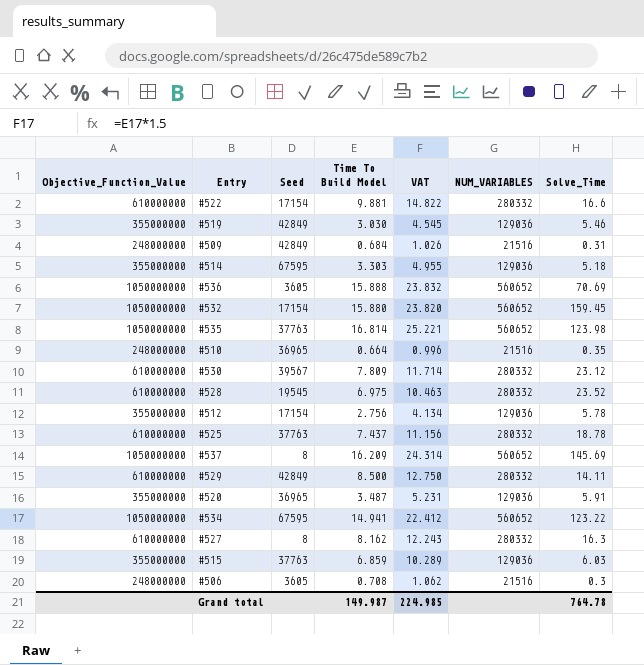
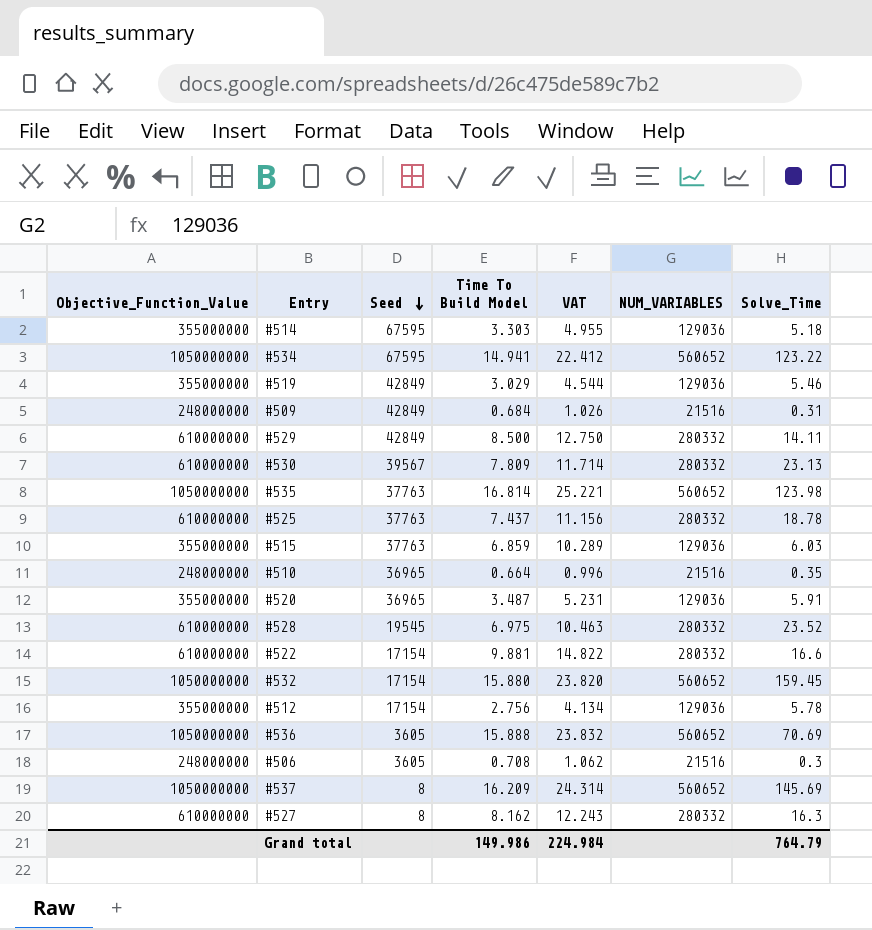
row order: none -> Seed descending
#519 | Time To Build Model: 3.030 -> 3.029
#519 | VAT: 4.545 -> 4.544
#530 | Solve_Time: 23.12 -> 23.13
Grand total | Time To Build Model: 149.987 -> 149.986
Grand total | VAT: 224.985 -> 224.984
Grand total | Solve_Time: 764.78 -> 764.79

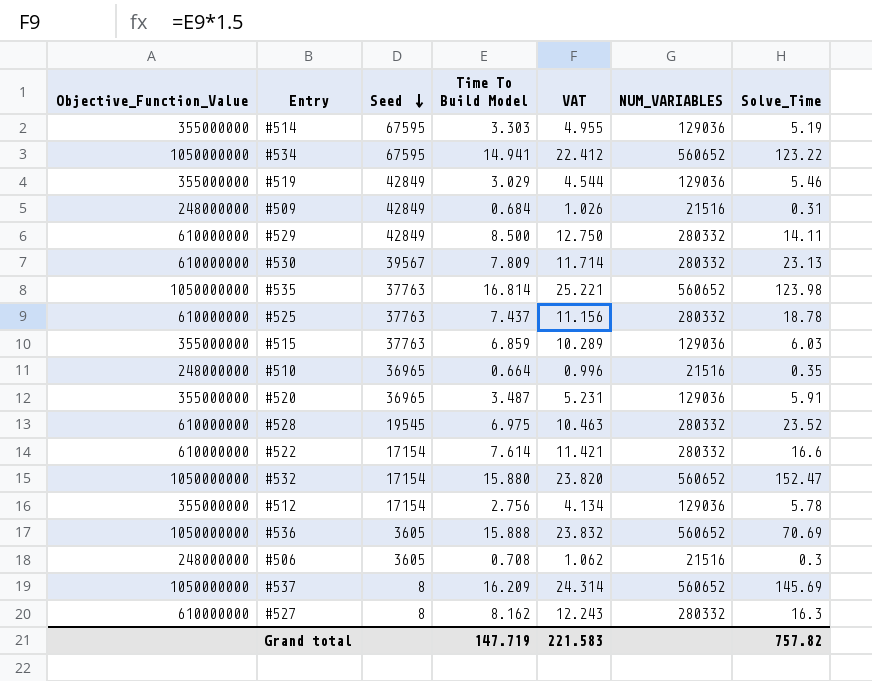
#514 | Solve_Time: 5.18 -> 5.19
#522 | Time To Build Model: 9.881 -> 7.614
#522 | VAT: 14.822 -> 11.421
#532 | Solve_Time: 159.45 -> 152.47
Grand total | Time To Build Model: 149.986 -> 147.719
Grand total | VAT: 224.984 -> 221.583
Grand total | Solve_Time: 764.79 -> 757.82

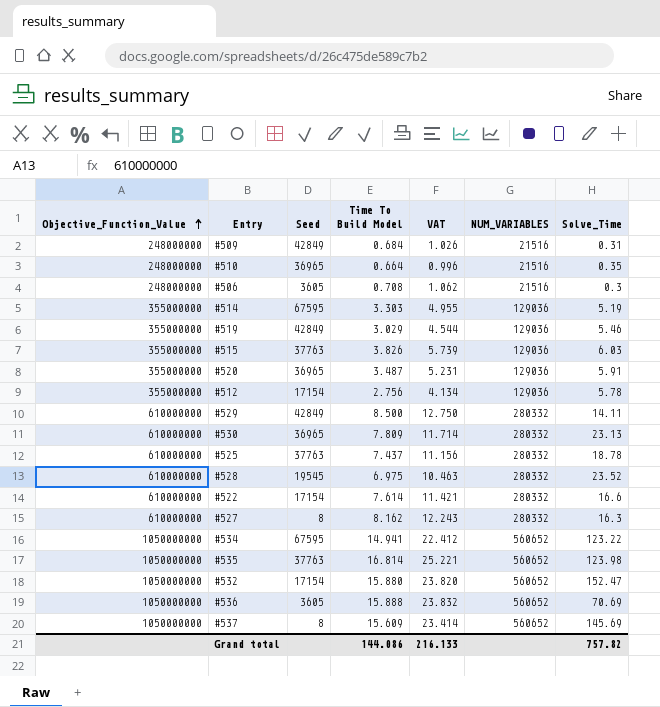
row order: Seed descending -> Objective_Function_Value ascending
#515 | Time To Build Model: 6.859 -> 3.826
#515 | VAT: 10.289 -> 5.739
#530 | Seed: 39567 -> 36965
#537 | Time To Build Model: 16.209 -> 15.609
#537 | VAT: 24.314 -> 23.414
Grand total | Time To Build Model: 147.719 -> 144.086
Grand total | VAT: 221.583 -> 216.133

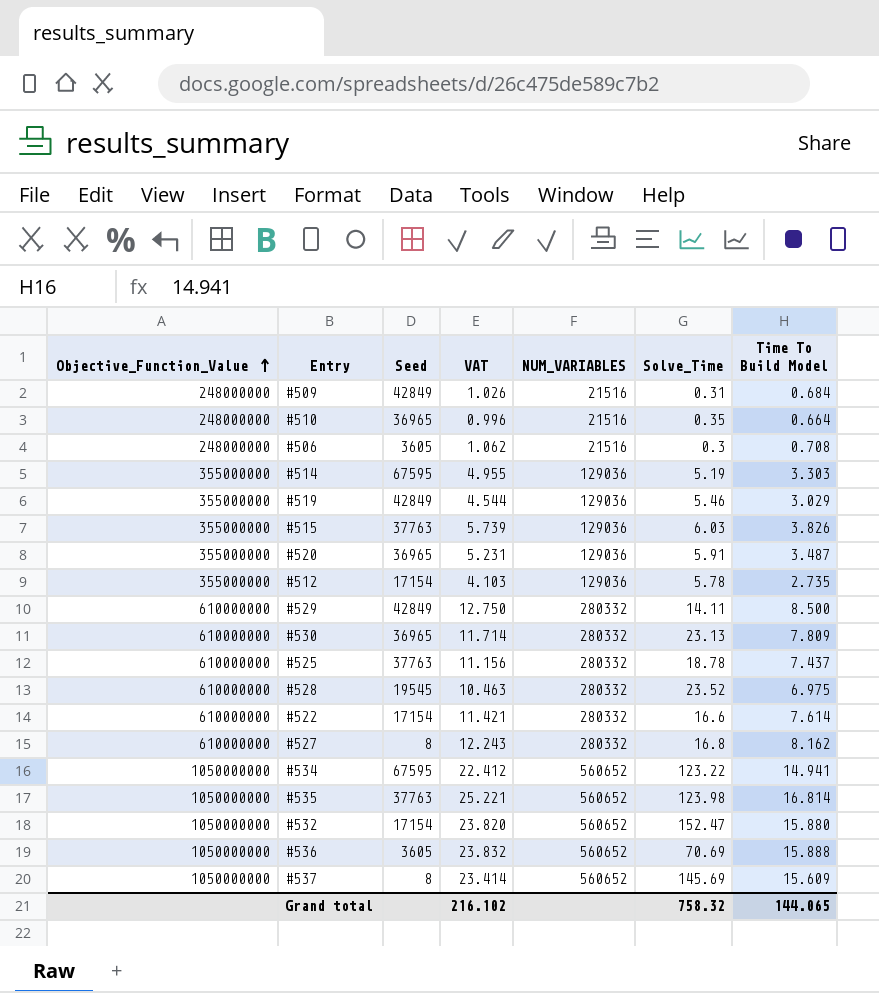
column Time To Build Model | position: 4 -> 7
#512 | VAT: 4.134 -> 4.103
#512 | Time To Build Model: 2.756 -> 2.735
#527 | Solve_Time: 16.3 -> 16.8
Grand total | VAT: 216.133 -> 216.102
Grand total | Solve_Time: 757.82 -> 758.32
Grand total | Time To Build Model: 144.086 -> 144.065

